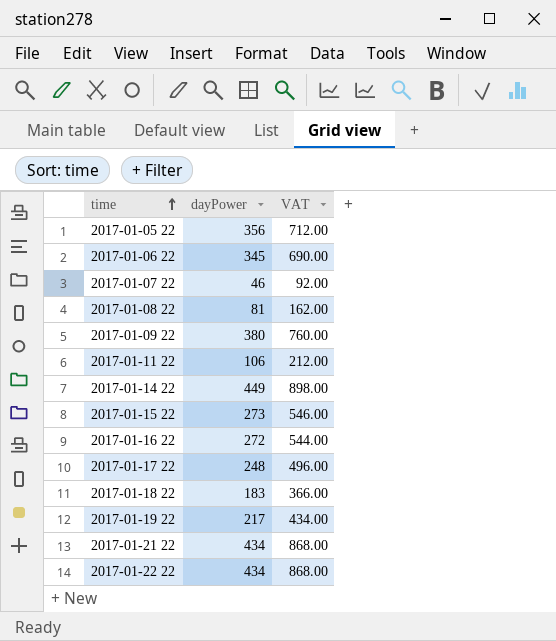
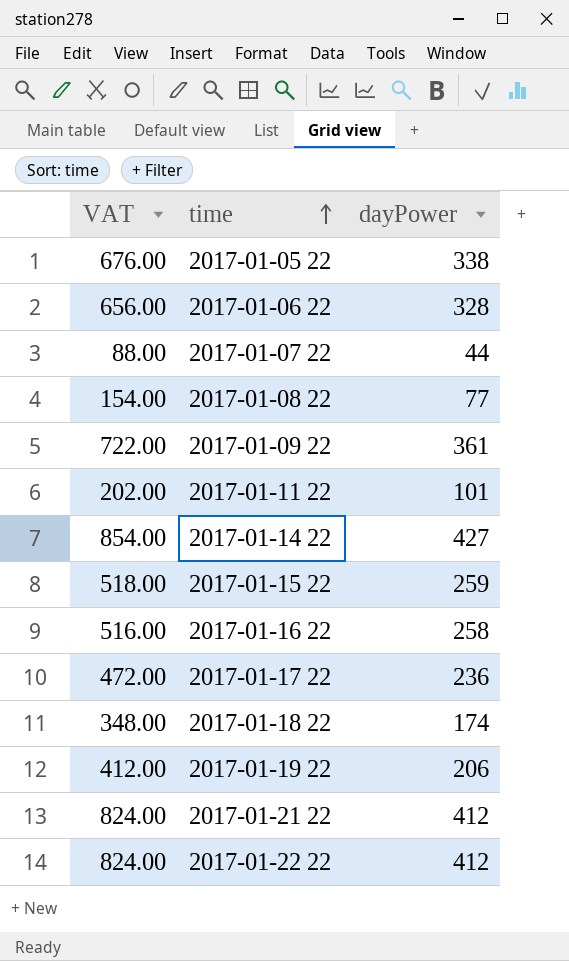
column VAT | position: 3 -> 1
2017-01-05 22 | VAT: 712.00 -> 676.00
2017-01-05 22 | dayPower: 356 -> 338
2017-01-06 22 | VAT: 690.00 -> 656.00
2017-01-06 22 | dayPower: 345 -> 328
2017-01-07 22 | VAT: 92.00 -> 88.00
2017-01-07 22 | dayPower: 46 -> 44
2017-01-08 22 | VAT: 162.00 -> 154.00
2017-01-08 22 | dayPower: 81 -> 77
2017-01-09 22 | VAT: 760.00 -> 722.00
2017-01-09 22 | dayPower: 380 -> 361
2017-01-11 22 | VAT: 212.00 -> 202.00
2017-01-11 22 | dayPower: 106 -> 101
2017-01-14 22 | VAT: 898.00 -> 854.00
2017-01-14 22 | dayPower: 449 -> 427
2017-01-15 22 | VAT: 546.00 -> 518.00
2017-01-15 22 | dayPower: 273 -> 259
2017-01-16 22 | VAT: 544.00 -> 516.00
2017-01-16 22 | dayPower: 272 -> 258
2017-01-17 22 | VAT: 496.00 -> 472.00
2017-01-17 22 | dayPower: 248 -> 236
2017-01-18 22 | VAT: 366.00 -> 348.00
2017-01-18 22 | dayPower: 183 -> 174
2017-01-19 22 | VAT: 434.00 -> 412.00
2017-01-19 22 | dayPower: 217 -> 206
2017-01-21 22 | VAT: 868.00 -> 824.00
2017-01-21 22 | dayPower: 434 -> 412
2017-01-22 22 | VAT: 868.00 -> 824.00
2017-01-22 22 | dayPower: 434 -> 412

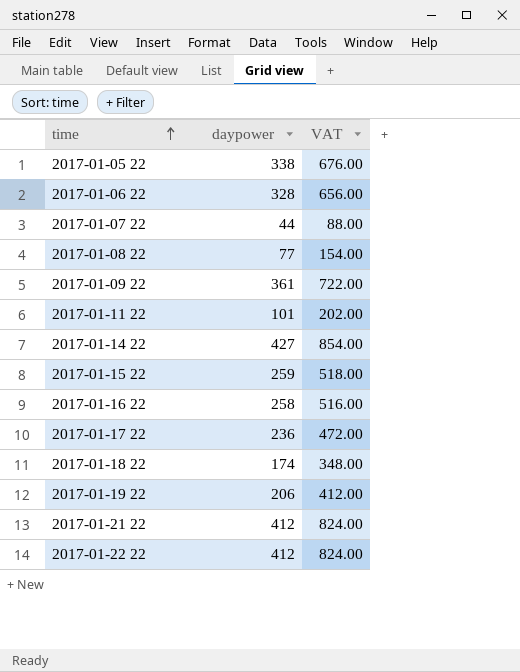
column name: dayPower -> daypower
column VAT | position: 1 -> 3

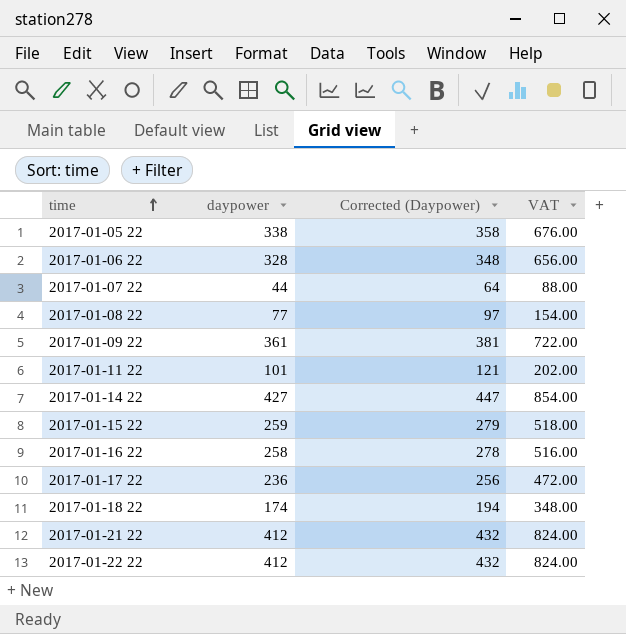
column Corrected (Daypower) | formula: none -> [daypower] + 20
row 2017-01-19 22: 206 | 412.00 -> none

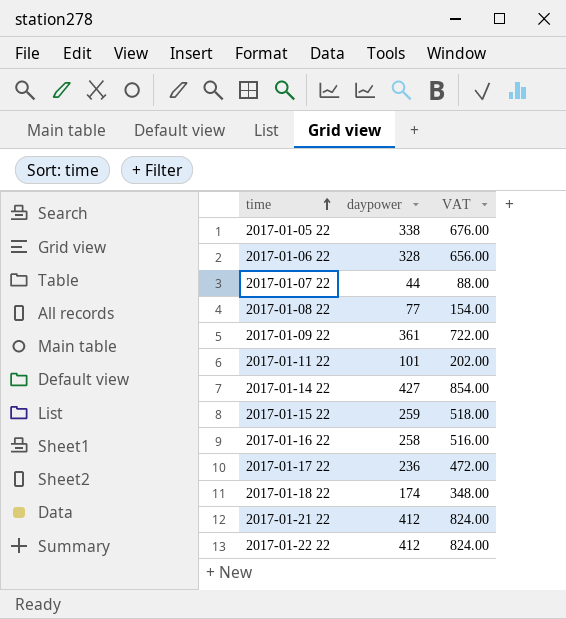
column Corrected (Daypower) | formula: [daypower] + 20 -> none

